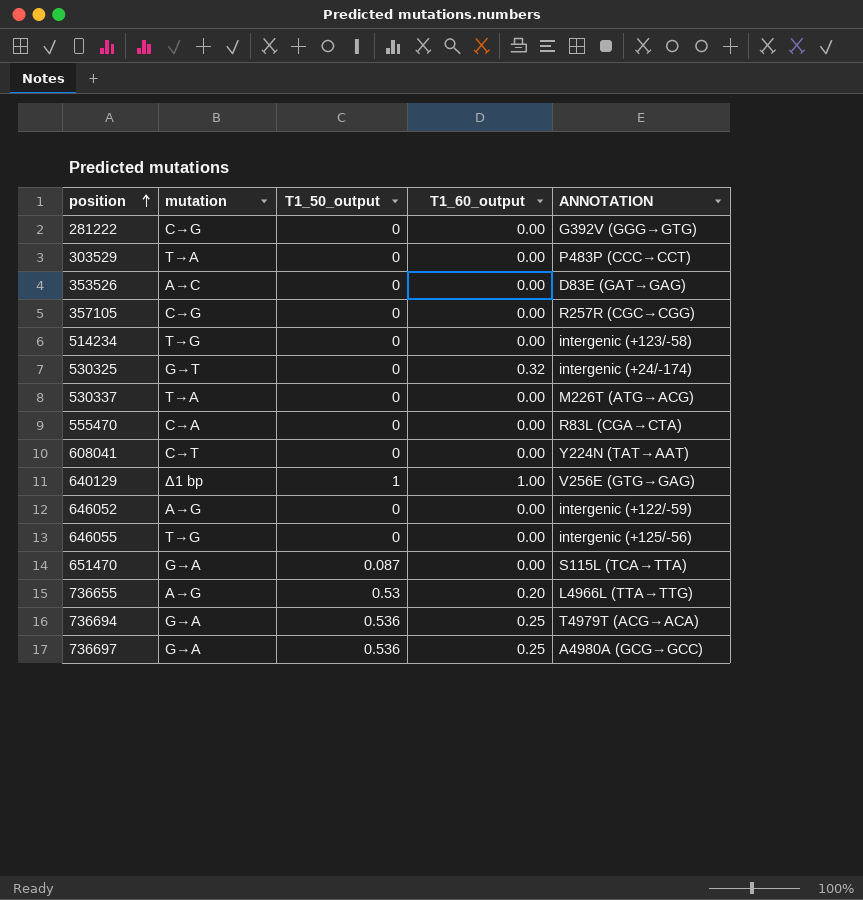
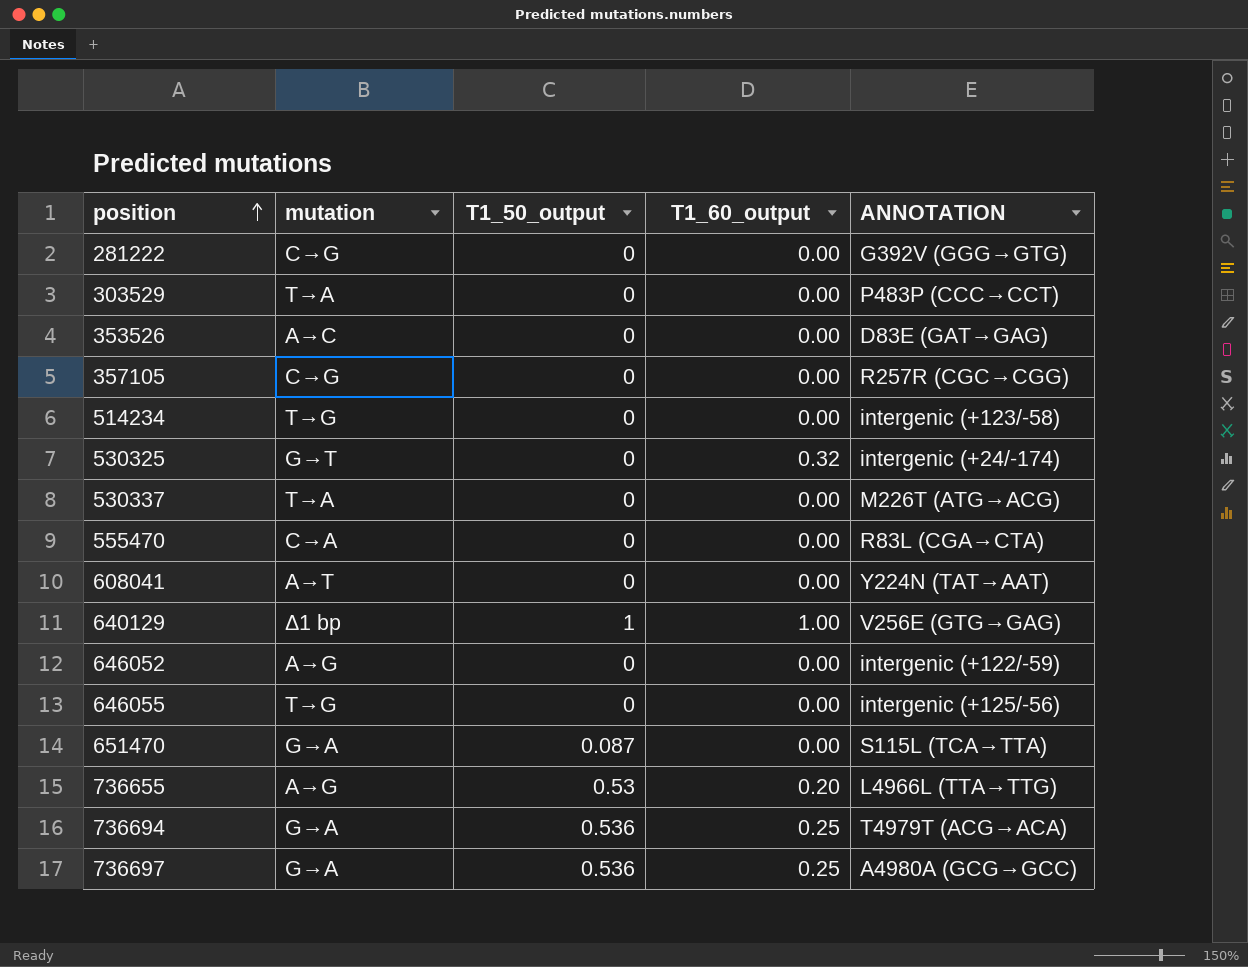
608041 | mutation: C→T -> A→T

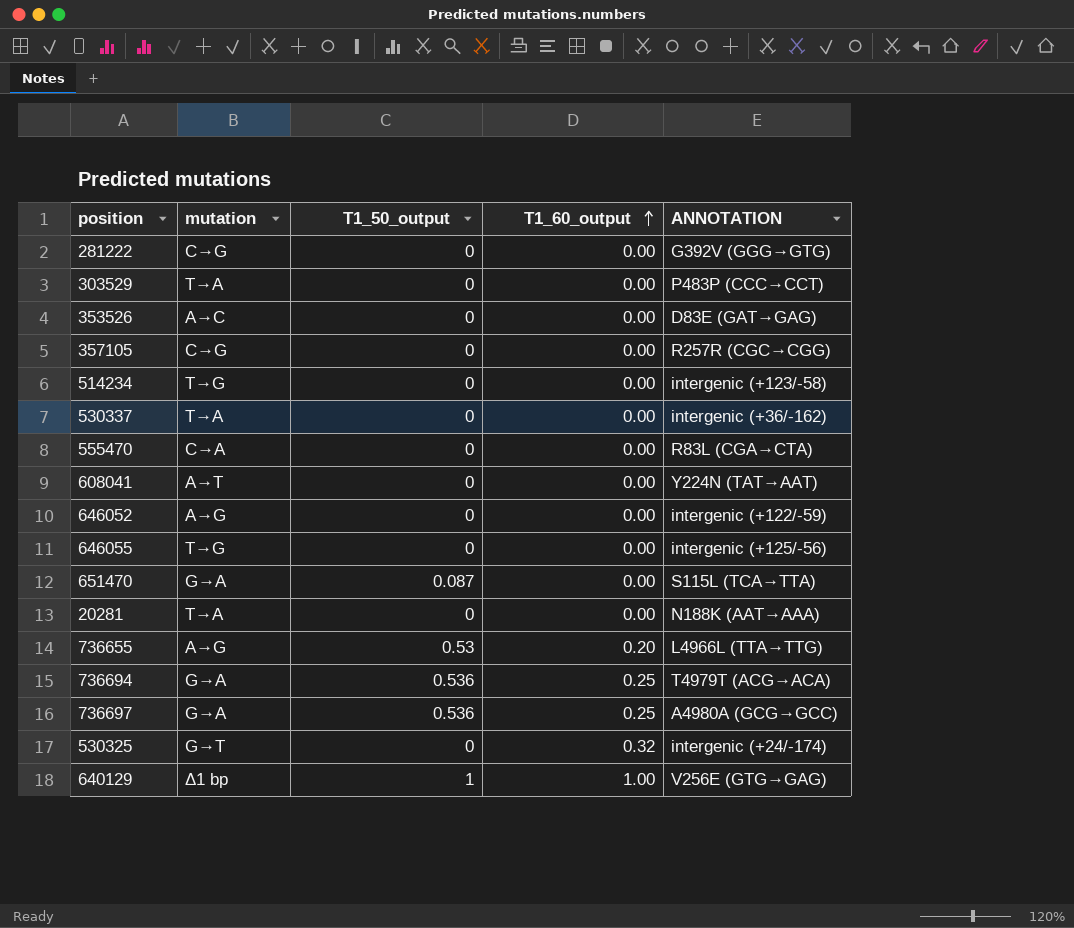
row order: position ascending -> T1_60_output ascending
530337 | ANNOTATION: M226T (ATG→ACG) -> intergenic (+36/‑162)
row 20281: none -> T→A | 0 | 0.00 | N188K (AAT→AAA)

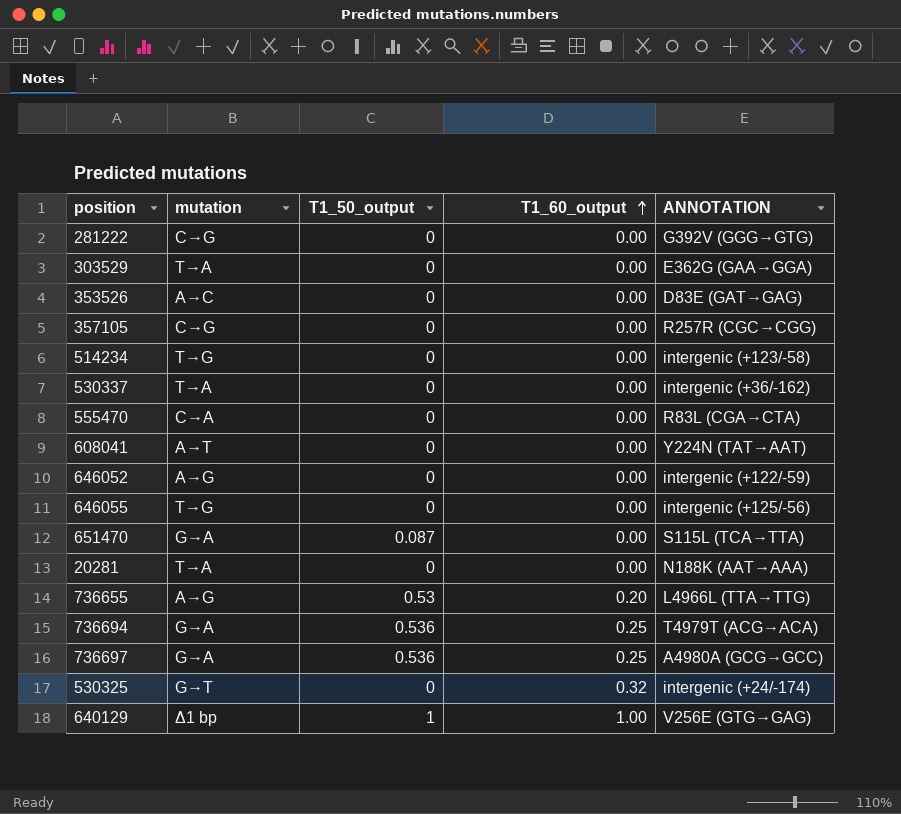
303529 | ANNOTATION: P483P (CCC→CCT) -> E362G (GAA→GGA)

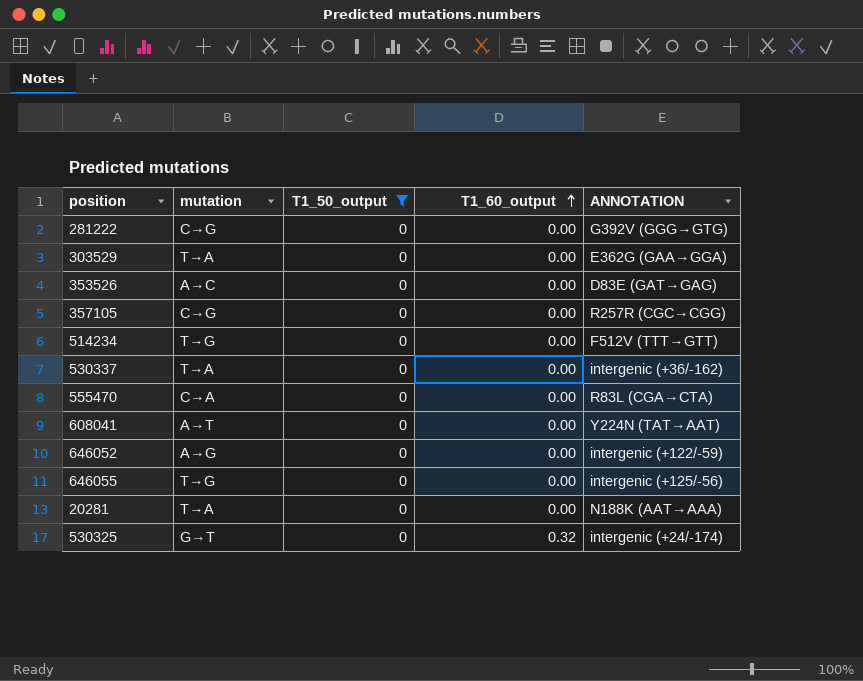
filter: none -> T1_50_output = 0
514234 | ANNOTATION: intergenic (+123/‑58) -> F512V (TTT→GTT)

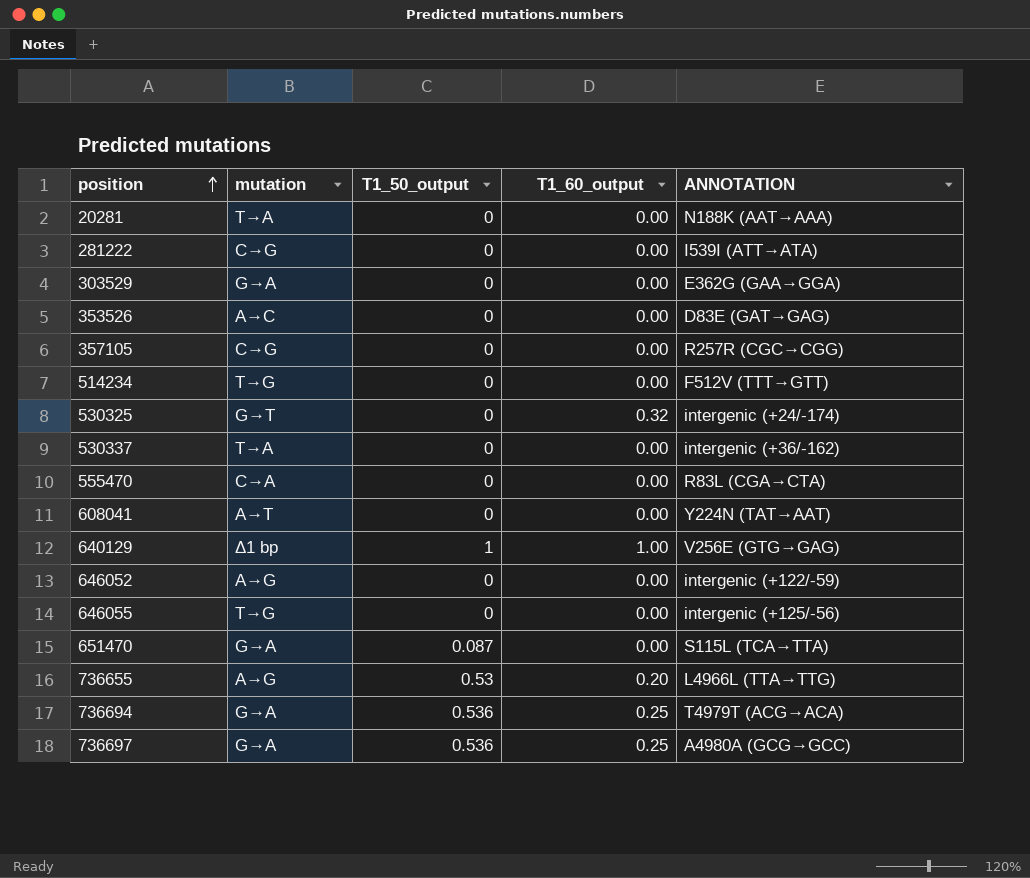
filter: T1_50_output = 0 -> none
row order: T1_60_output ascending -> position ascending
281222 | ANNOTATION: G392V (GGG→GTG) -> I539I (ATT→ATA)
303529 | mutation: T→A -> G→A

